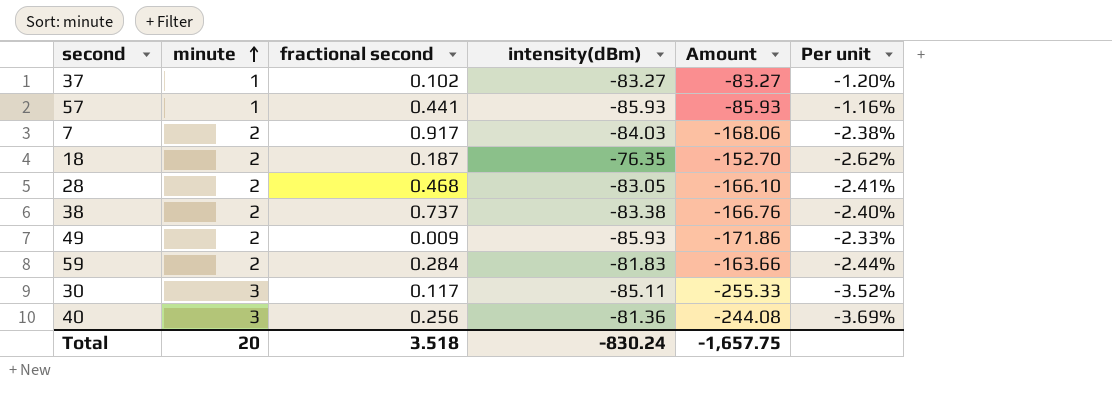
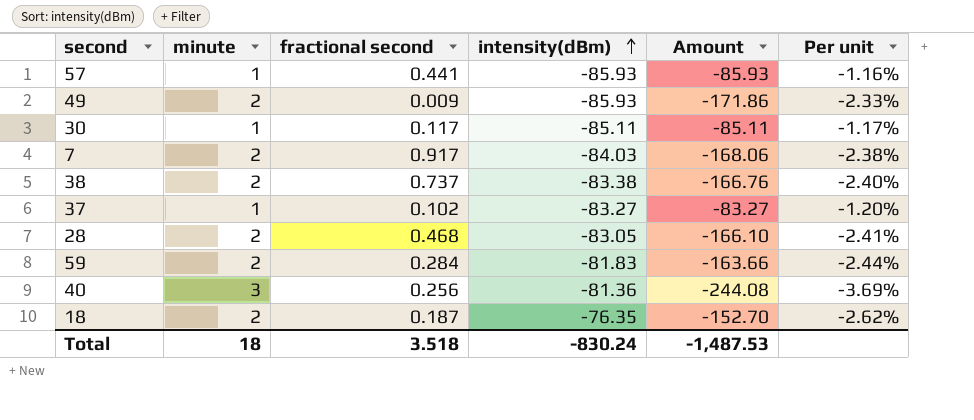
row order: minute ascending -> intensity(dBm) ascending
30 | minute: 3 -> 1
30 | Amount: -255.33 -> -85.11
30 | Per unit: -3.52% -> -1.17%
Total | minute: 20 -> 18
Total | Amount: -1,657.75 -> -1,487.53

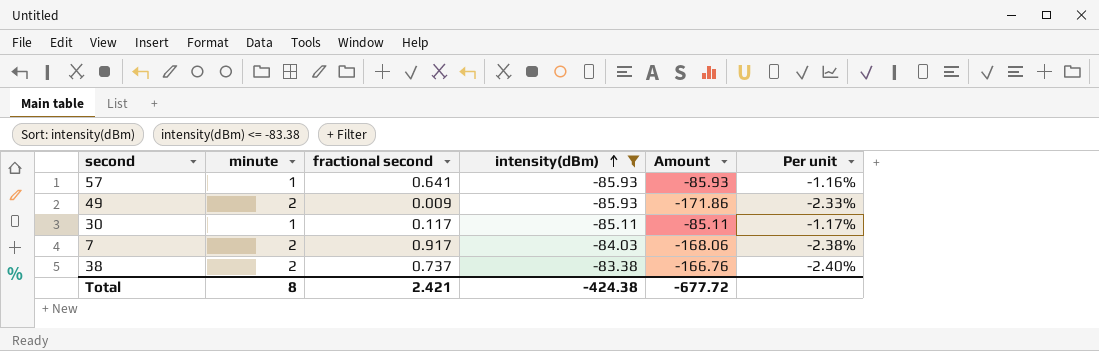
filter: none -> intensity(dBm) <= -83.38
57 | fractional second: 0.441 -> 0.641
Total | minute: 18 -> 8
Total | fractional second: 3.518 -> 2.421
Total | intensity(dBm): -830.24 -> -424.38
Total | Amount: -1,487.53 -> -677.72

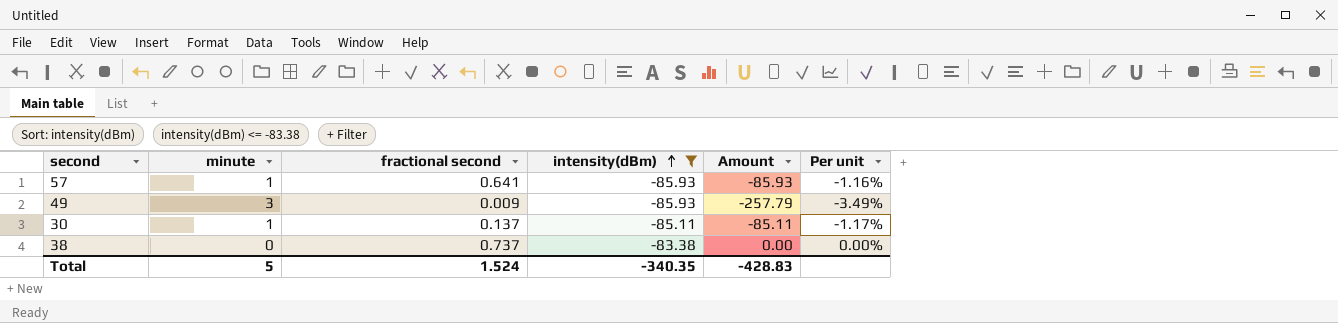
row 7: 2 | 0.917 | -84.03 | -168.06 | -2.38% -> none
49 | minute: 2 -> 3
49 | Amount: -171.86 -> -257.79
49 | Per unit: -2.33% -> -3.49%
30 | fractional second: 0.117 -> 0.137
38 | minute: 2 -> 0
38 | Amount: -166.76 -> 0.00
38 | Per unit: -2.40% -> 0.00%
Total | minute: 8 -> 5
Total | fractional second: 2.421 -> 1.524
Total | intensity(dBm): -424.38 -> -340.35
Total | Amount: -677.72 -> -428.83

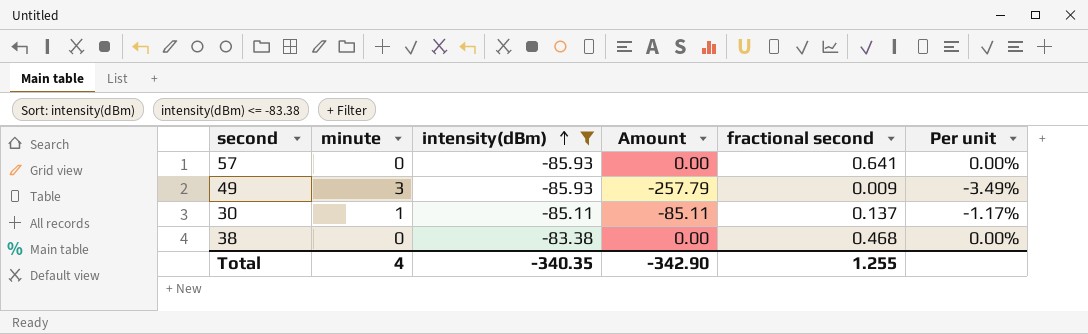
column fractional second | position: 3 -> 5
57 | minute: 1 -> 0
57 | Amount: -85.93 -> 0.00
57 | Per unit: -1.16% -> 0.00%
38 | fractional second: 0.737 -> 0.468
Total | minute: 5 -> 4
Total | Amount: -428.83 -> -342.90
Total | fractional second: 1.524 -> 1.255

